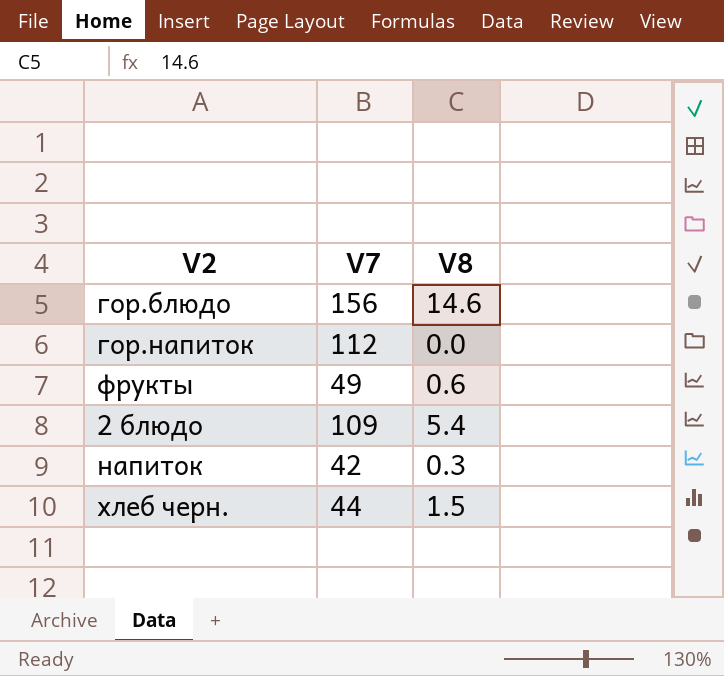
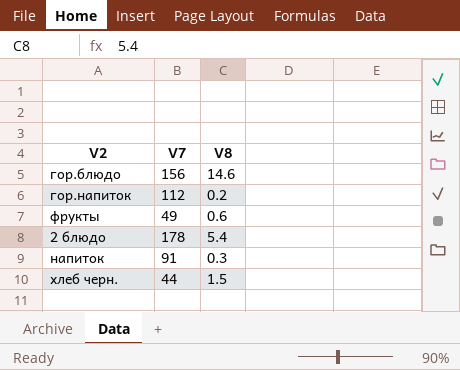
гор.напиток | V8: 0.0 -> 0.2
2 блюдо | V7: 109 -> 178
напиток | V7: 42 -> 91

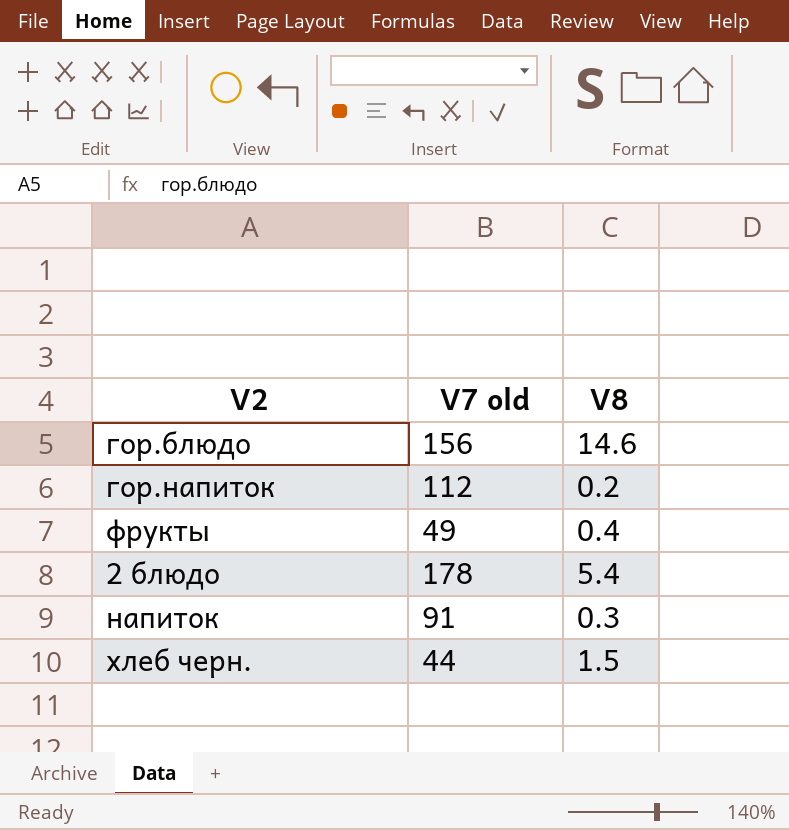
column name: V7 -> V7 old
фрукты | V8: 0.6 -> 0.4

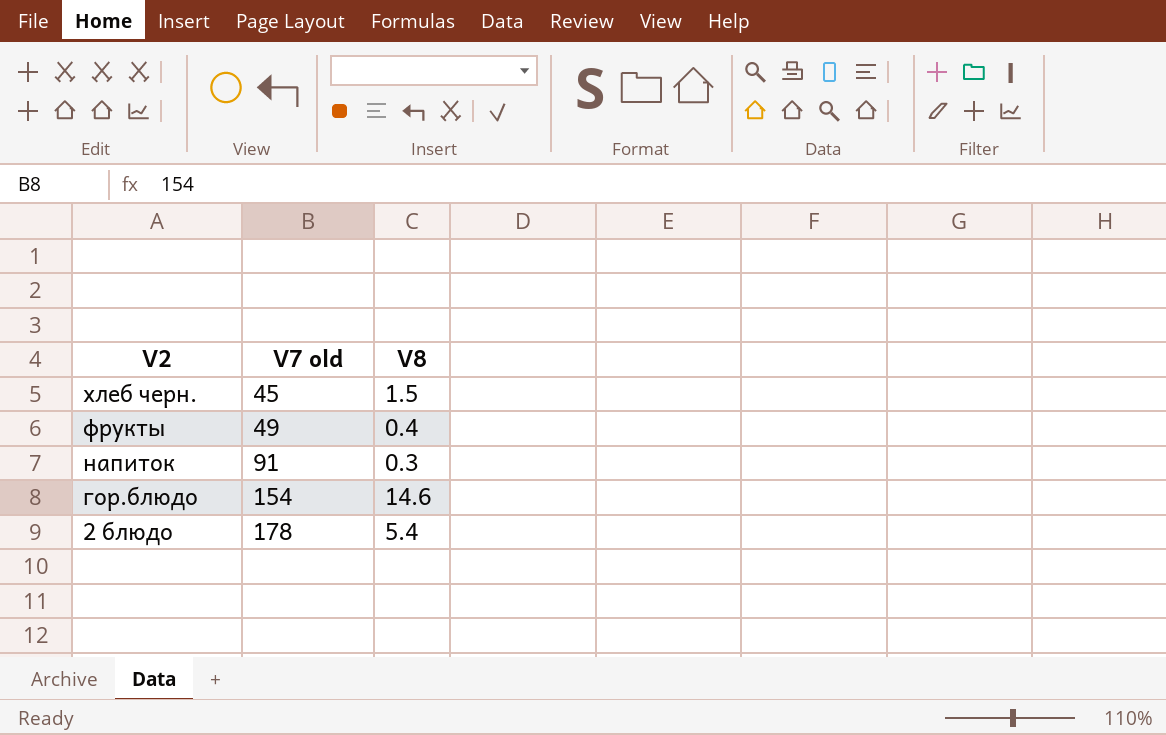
row order: none -> V2 descending
row гор.напиток: 112 | 0.2 -> none
хлеб черн. | V7 old: 44 -> 45
гор.блюдо | V7 old: 156 -> 154

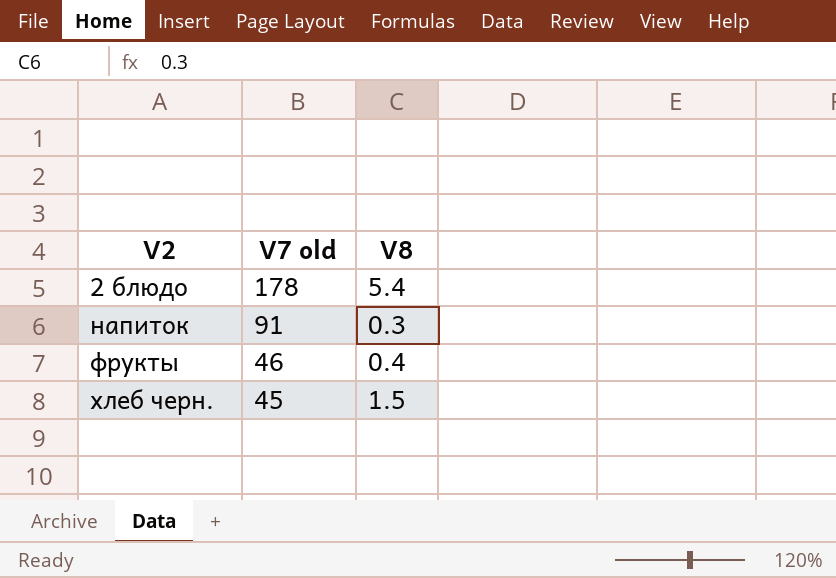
row order: V2 descending -> V2 ascending
row гор.блюдо: 154 | 14.6 -> none
фрукты | V7 old: 49 -> 46

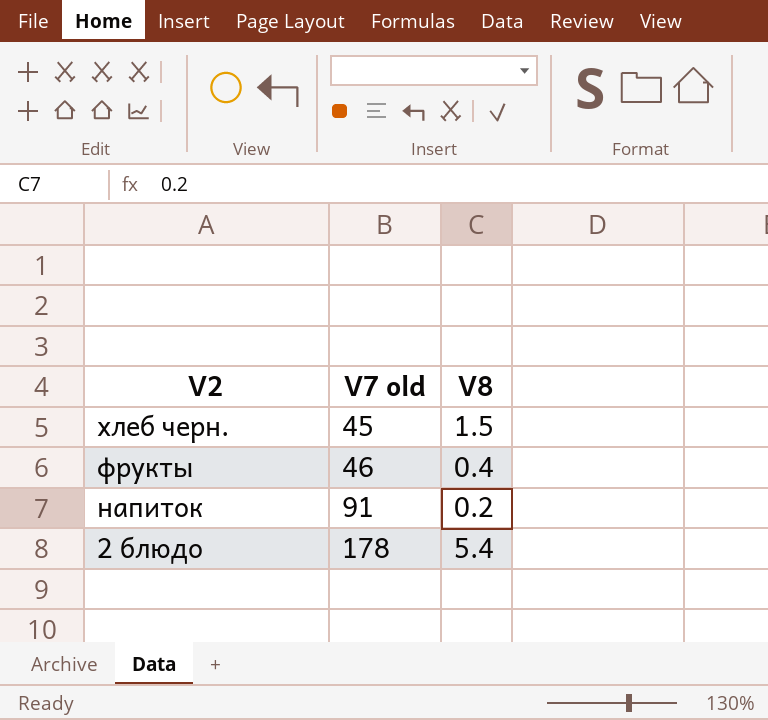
row order: V2 ascending -> V2 descending
напиток | V8: 0.3 -> 0.2

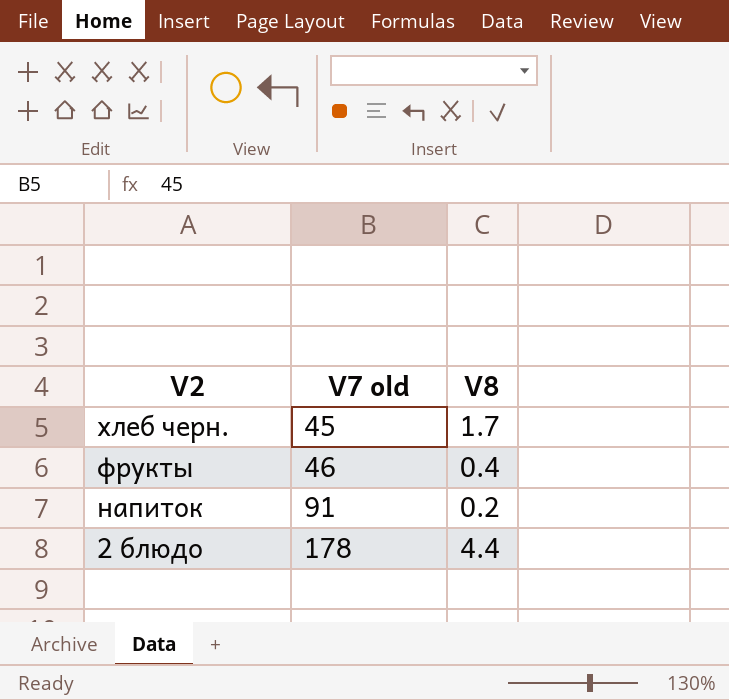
хлеб черн. | V8: 1.5 -> 1.7
2 блюдо | V8: 5.4 -> 4.4

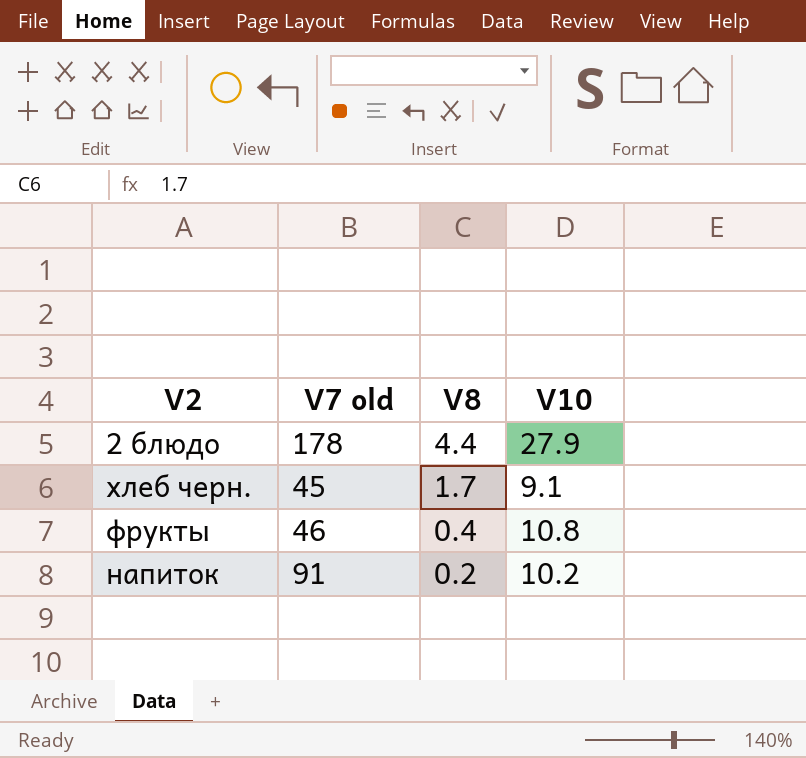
row order: V2 descending -> V8 descending
column V10 | position: none -> 4

